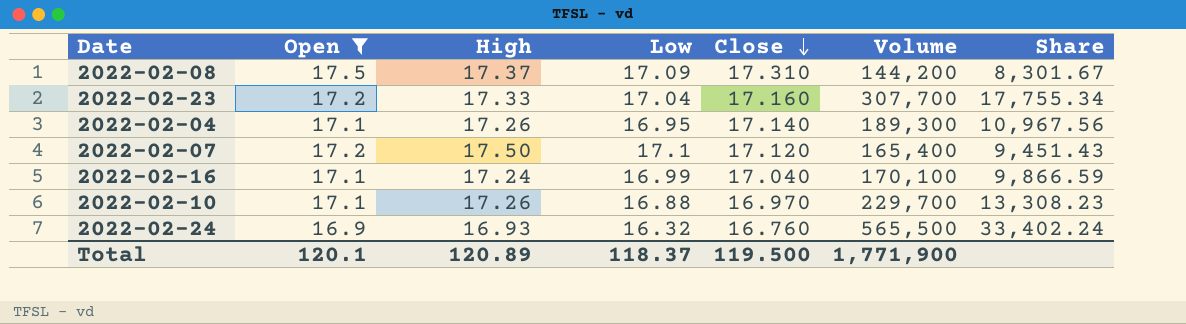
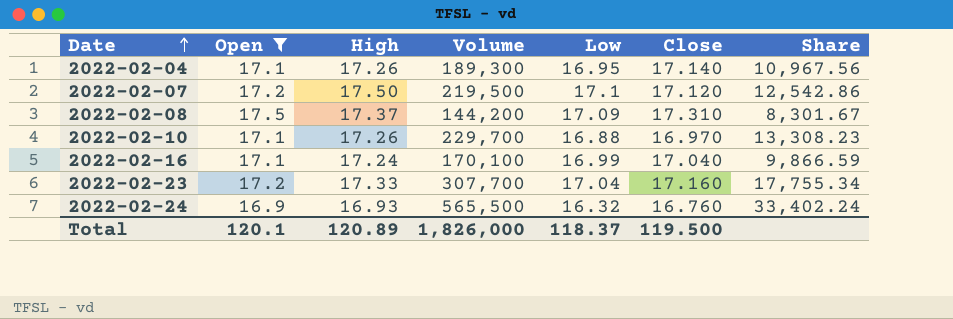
row order: Close descending -> Date ascending
column Volume | position: 6 -> 4
2022-02-07 | Volume: 165,400 -> 219,500
2022-02-07 | Share: 9,451.43 -> 12,542.86
Total | Volume: 1,771,900 -> 1,826,000

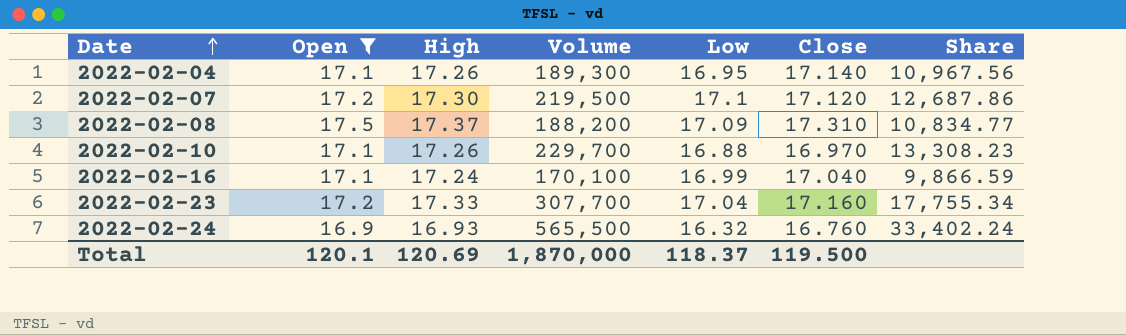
2022-02-07 | High: 17.50 -> 17.30
2022-02-07 | Share: 12,542.86 -> 12,687.86
2022-02-08 | Volume: 144,200 -> 188,200
2022-02-08 | Share: 8,301.67 -> 10,834.77
Total | High: 120.89 -> 120.69
Total | Volume: 1,826,000 -> 1,870,000

